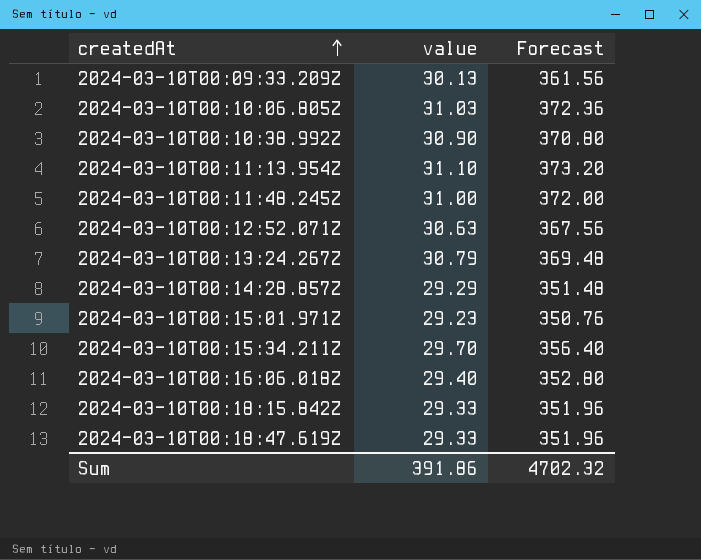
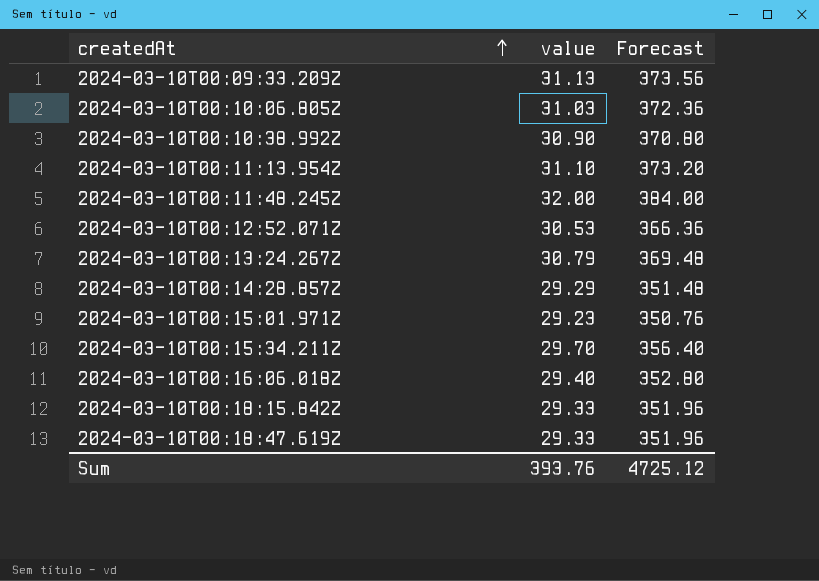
2024-03-10T00:09:33.209Z | value: 30.13 -> 31.13
2024-03-10T00:09:33.209Z | Forecast: 361.56 -> 373.56
2024-03-10T00:11:48.245Z | value: 31.00 -> 32.00
2024-03-10T00:11:48.245Z | Forecast: 372.00 -> 384.00
2024-03-10T00:12:52.071Z | value: 30.63 -> 30.53
2024-03-10T00:12:52.071Z | Forecast: 367.56 -> 366.36
Sum | value: 391.86 -> 393.76
Sum | Forecast: 4702.32 -> 4725.12

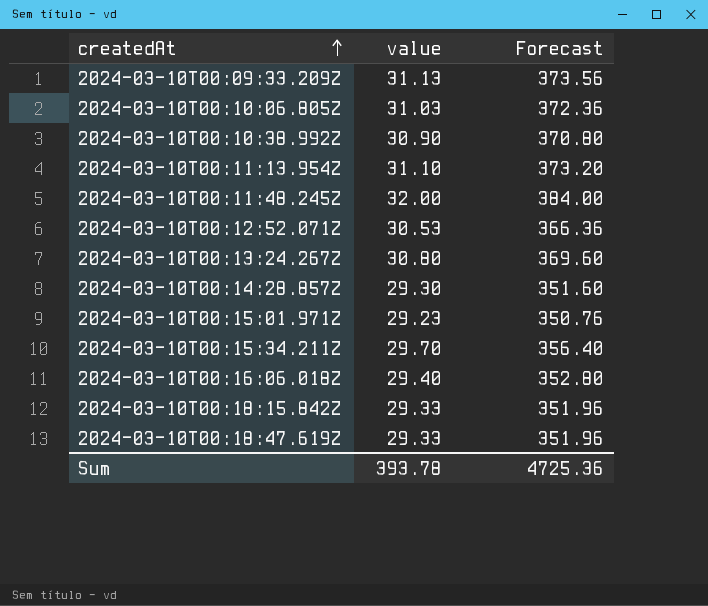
2024-03-10T00:13:24.267Z | value: 30.79 -> 30.80
2024-03-10T00:13:24.267Z | Forecast: 369.48 -> 369.60
2024-03-10T00:14:28.857Z | value: 29.29 -> 29.30
2024-03-10T00:14:28.857Z | Forecast: 351.48 -> 351.60
Sum | value: 393.76 -> 393.78
Sum | Forecast: 4725.12 -> 4725.36

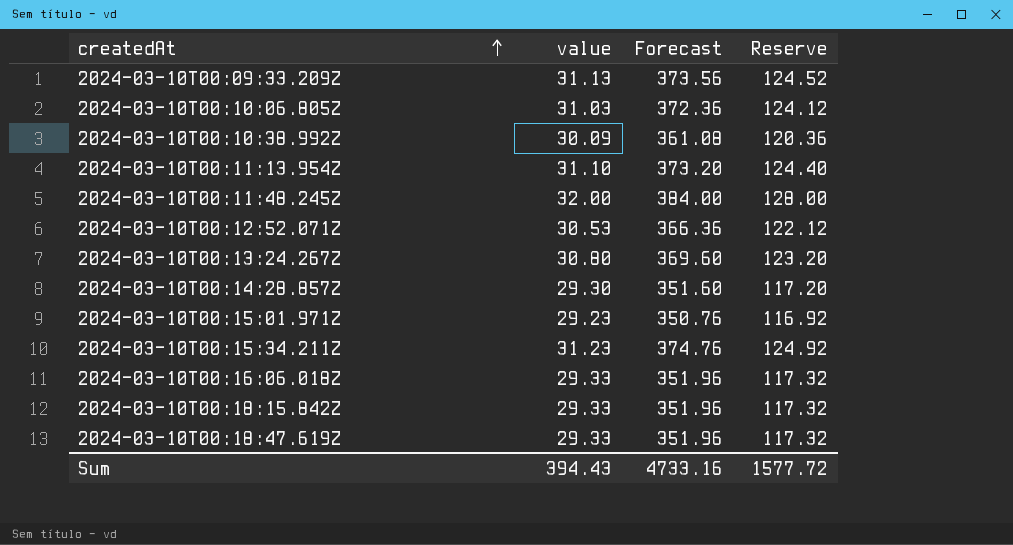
column Reserve | formula: none -> [value] * 4
2024-03-10T00:10:38.992Z | value: 30.90 -> 30.09
2024-03-10T00:10:38.992Z | Forecast: 370.80 -> 361.08
2024-03-10T00:15:34.211Z | value: 29.70 -> 31.23
2024-03-10T00:15:34.211Z | Forecast: 356.40 -> 374.76
2024-03-10T00:16:06.018Z | value: 29.40 -> 29.33
2024-03-10T00:16:06.018Z | Forecast: 352.80 -> 351.96
Sum | value: 393.78 -> 394.43
Sum | Forecast: 4725.36 -> 4733.16

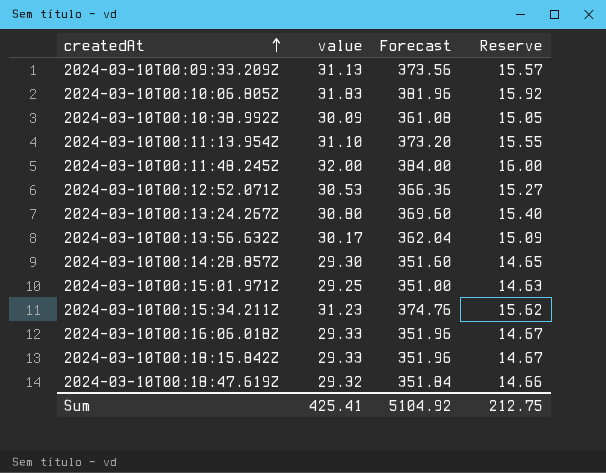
column Reserve | formula: [value] * 4 -> [value] * 0.5
2024-03-10T00:10:06.805Z | value: 31.03 -> 31.83
2024-03-10T00:10:06.805Z | Forecast: 372.36 -> 381.96
row 2024-03-10T00:13:56.632Z: none -> 30.17 | 362.04 | 15.09
2024-03-10T00:15:01.971Z | value: 29.23 -> 29.25
2024-03-10T00:15:01.971Z | Forecast: 350.76 -> 351.00
2024-03-10T00:18:47.619Z | value: 29.33 -> 29.32
2024-03-10T00:18:47.619Z | Forecast: 351.96 -> 351.84
Sum | value: 394.43 -> 425.41
Sum | Forecast: 4733.16 -> 5104.92
Sum | Reserve: 1577.72 -> 212.75

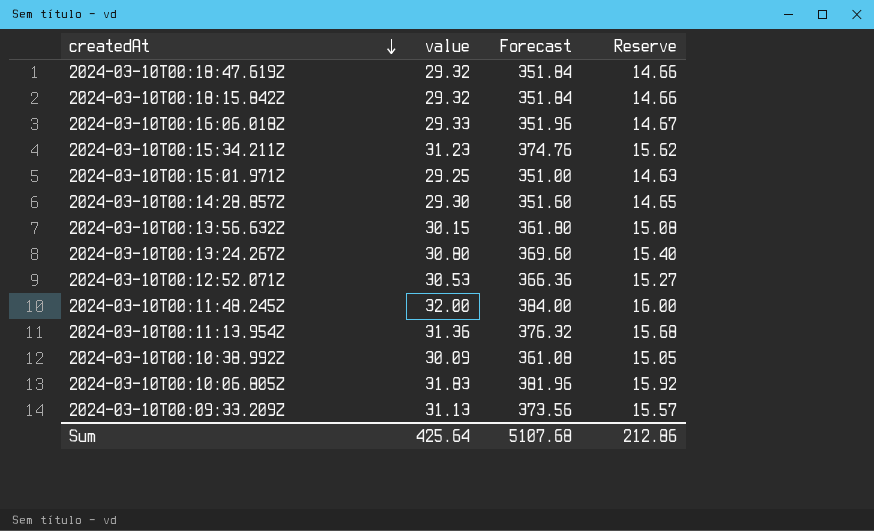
row order: createdAt ascending -> createdAt descending
2024-03-10T00:18:15.842Z | value: 29.33 -> 29.32
2024-03-10T00:18:15.842Z | Forecast: 351.96 -> 351.84
2024-03-10T00:18:15.842Z | Reserve: 14.67 -> 14.66
2024-03-10T00:13:56.632Z | value: 30.17 -> 30.15
2024-03-10T00:13:56.632Z | Forecast: 362.04 -> 361.80
2024-03-10T00:13:56.632Z | Reserve: 15.09 -> 15.08
2024-03-10T00:11:13.954Z | value: 31.10 -> 31.36
2024-03-10T00:11:13.954Z | Forecast: 373.20 -> 376.32
2024-03-10T00:11:13.954Z | Reserve: 15.55 -> 15.68
Sum | value: 425.41 -> 425.64
Sum | Forecast: 5104.92 -> 5107.68
Sum | Reserve: 212.75 -> 212.86

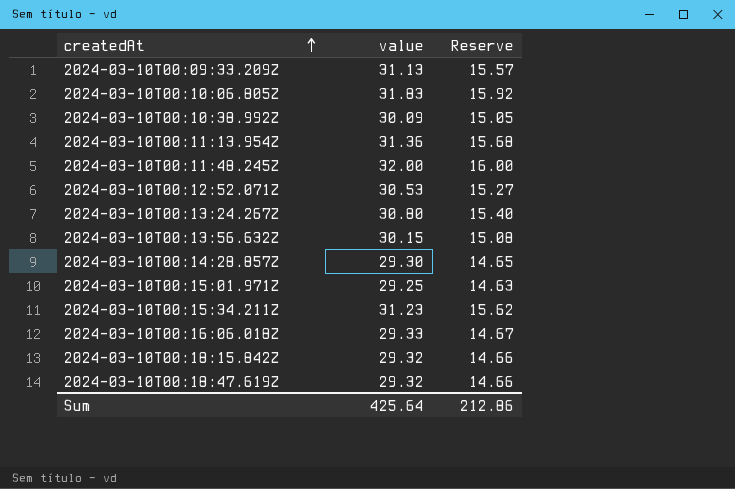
row order: createdAt descending -> createdAt ascending
column Forecast | formula: [value] * 12 -> none

